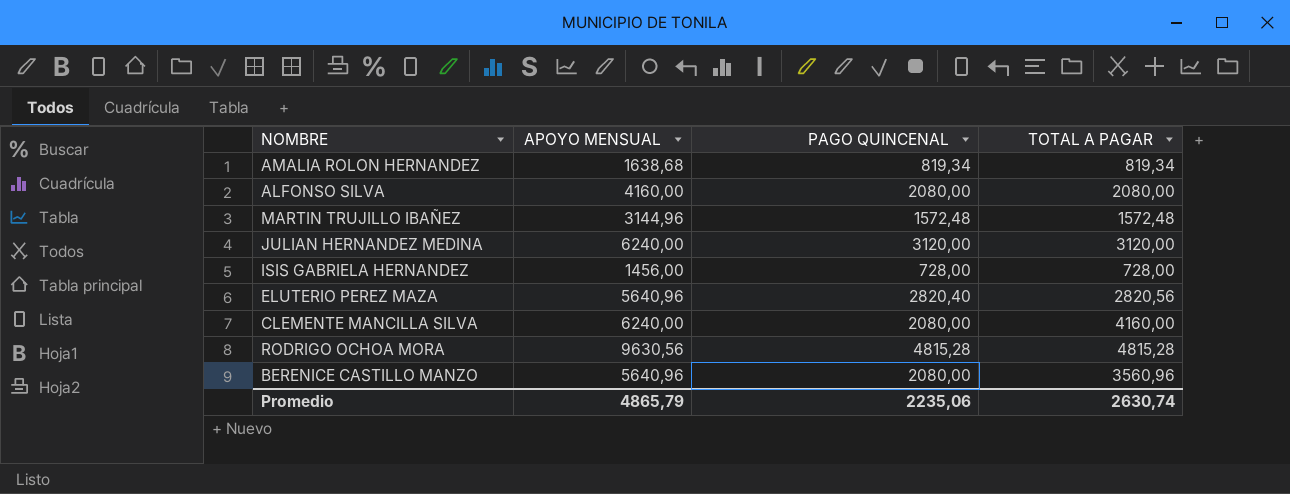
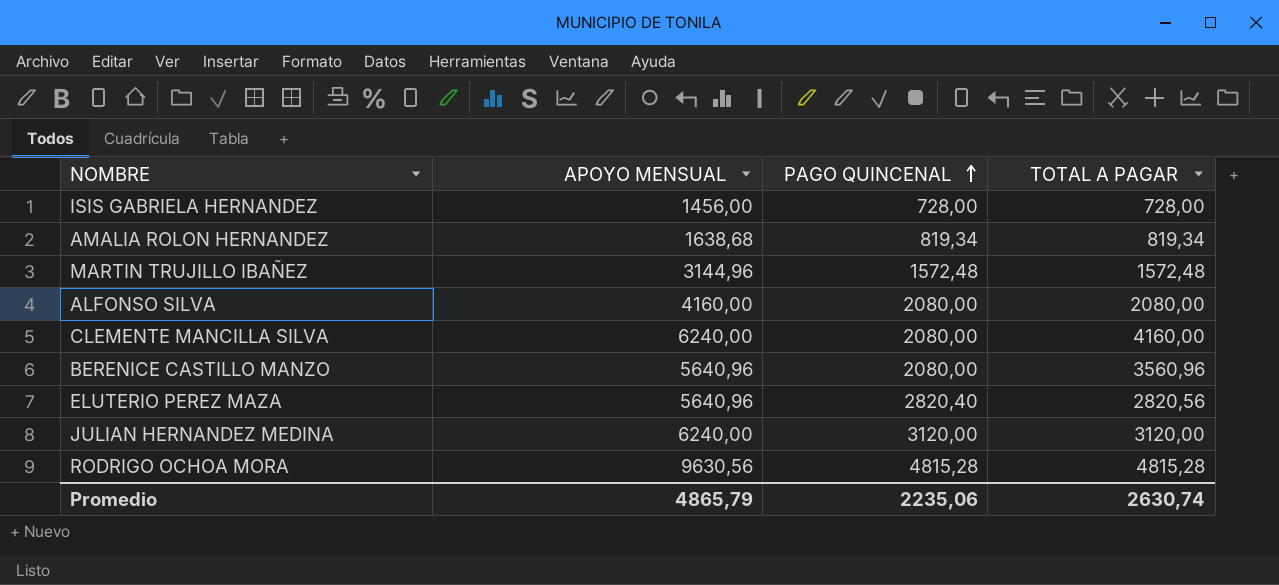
row order: none -> PAGO QUINCENAL ascending

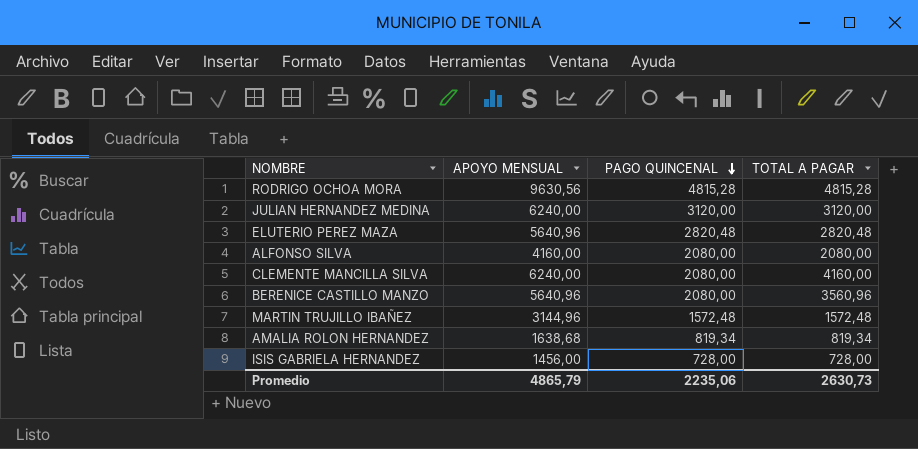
row order: PAGO QUINCENAL ascending -> PAGO QUINCENAL descending
ELUTERIO PEREZ MAZA | PAGO QUINCENAL: 2820,40 -> 2820,48
ELUTERIO PEREZ MAZA | TOTAL A PAGAR: 2820,56 -> 2820,48
Promedio | TOTAL A PAGAR: 2630,74 -> 2630,73

